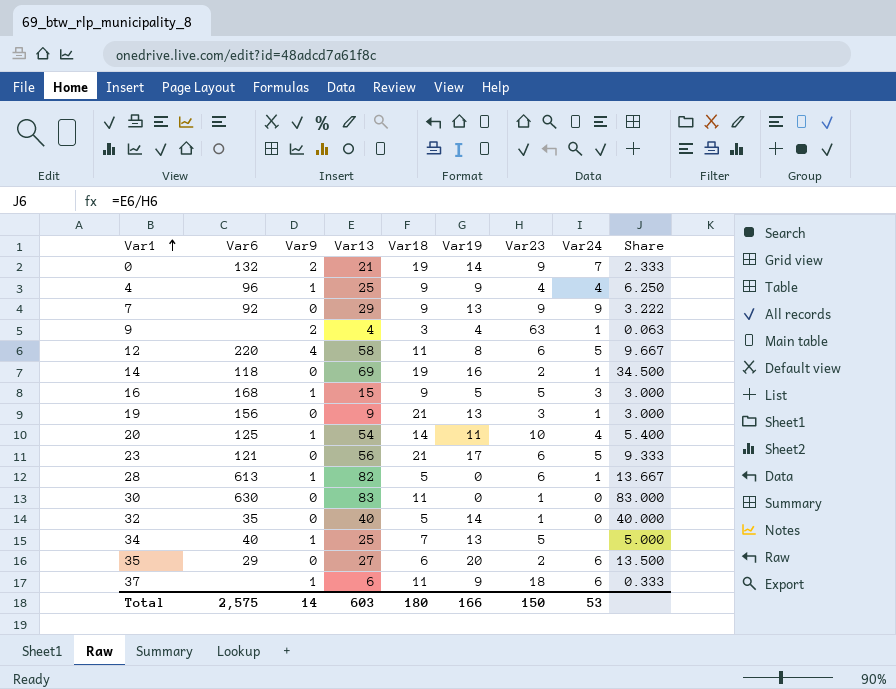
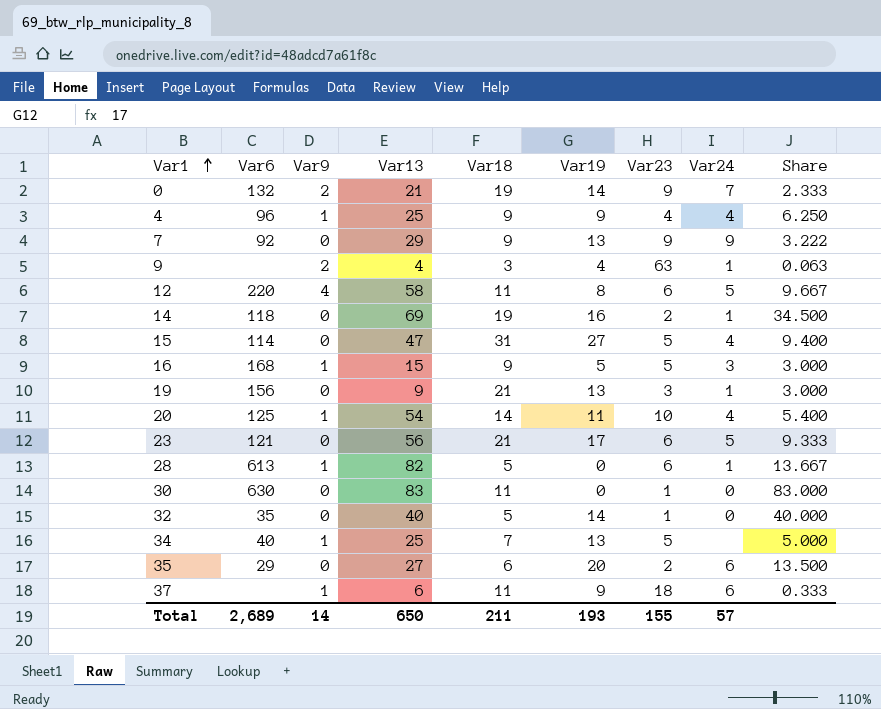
row 15: none -> 114 | 0 | 47 | 31 | 27 | 5 | 4 | 9.400
Total | Var6: 2,575 -> 2,689
Total | Var13: 603 -> 650
Total | Var18: 180 -> 211
Total | Var19: 166 -> 193
Total | Var23: 150 -> 155
Total | Var24: 53 -> 57

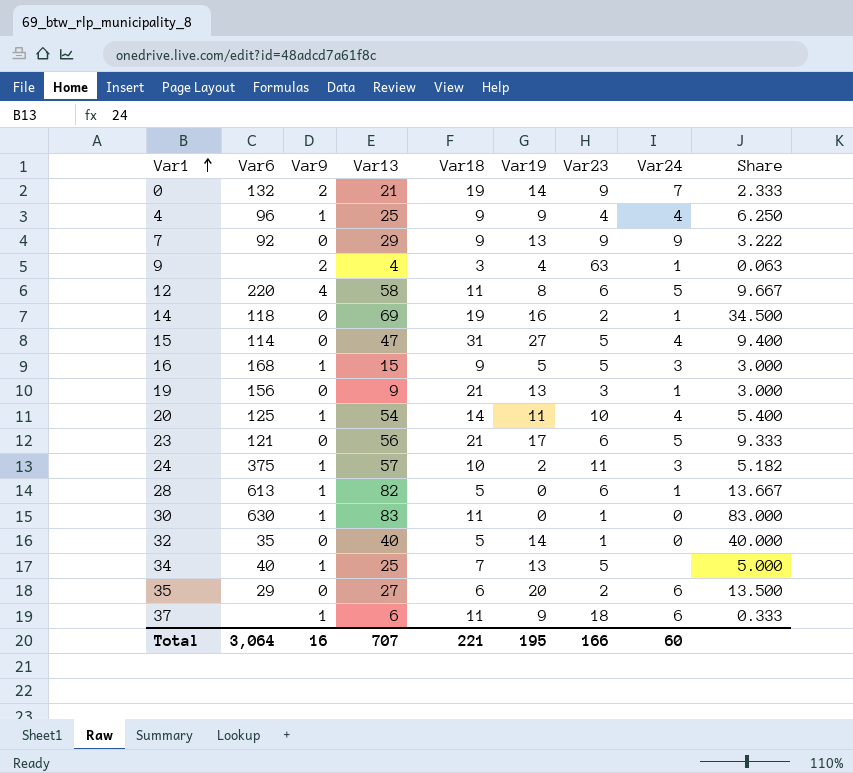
row 24: none -> 375 | 1 | 57 | 10 | 2 | 11 | 3 | 5.182
30 | Var9: 0 -> 1
Total | Var6: 2,689 -> 3,064
Total | Var9: 14 -> 16
Total | Var13: 650 -> 707
Total | Var18: 211 -> 221
Total | Var19: 193 -> 195
Total | Var23: 155 -> 166
Total | Var24: 57 -> 60

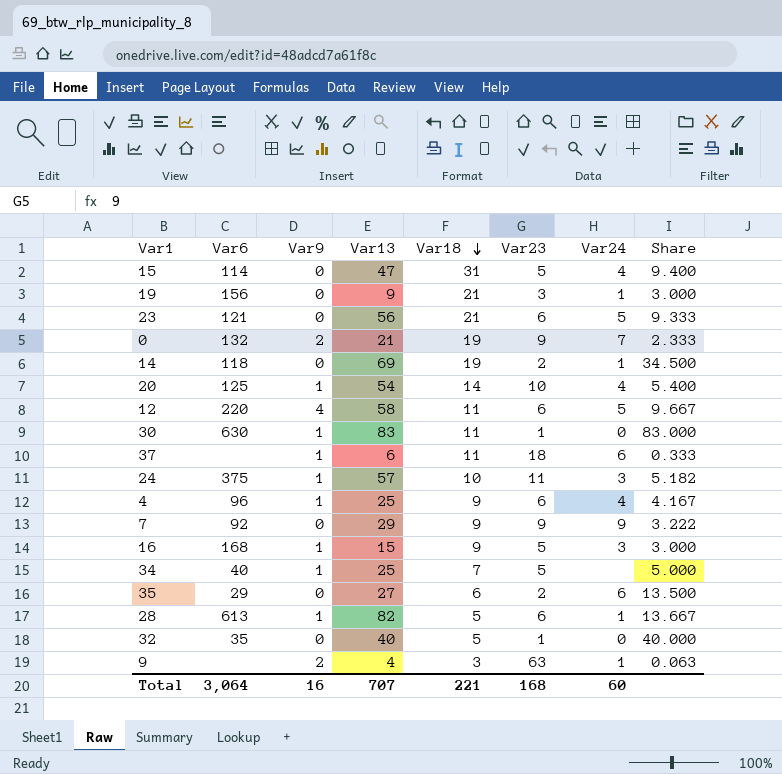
row order: Var1 ascending -> Var18 descending
column Var19 | position: 6 -> none
4 | Var23: 4 -> 6
4 | Share: 6.250 -> 4.167
Total | Var23: 166 -> 168

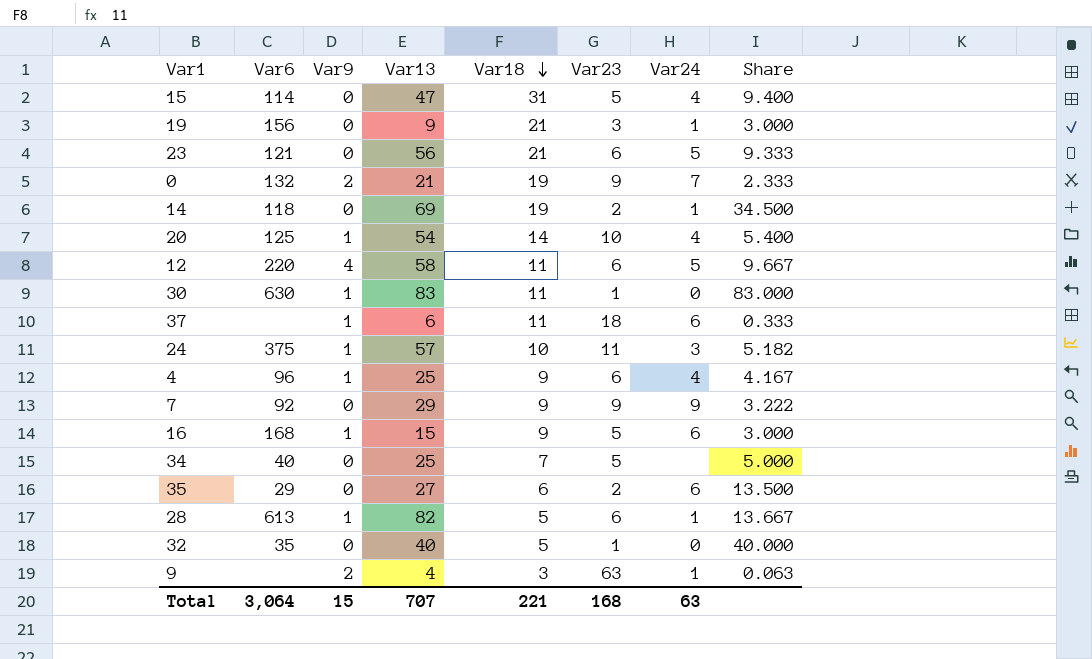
16 | Var24: 3 -> 6
34 | Var9: 1 -> 0
Total | Var9: 16 -> 15
Total | Var24: 60 -> 63

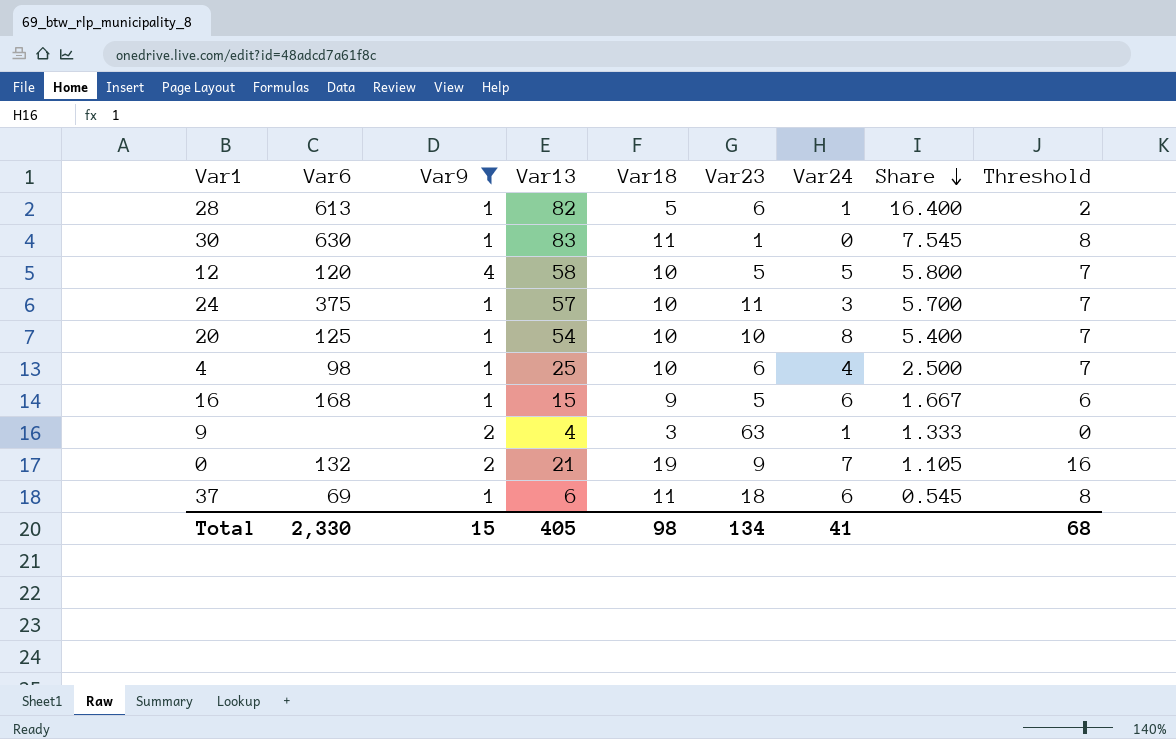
filter: none -> Var9 != 0
row order: Var18 descending -> Share descending
column Share | formula: [Var13] / [Var23] -> [Var13] / [Var18]
column Threshold | formula: none -> [Var18] - 3
12 | Var6: 220 -> 120
12 | Var18: 11 -> 10
12 | Var23: 6 -> 5
20 | Var18: 14 -> 10
20 | Var24: 4 -> 8
4 | Var6: 96 -> 98
4 | Var18: 9 -> 10
37 | Var6: none -> 69
Total | Var6: 3,064 -> 2,330
Total | Var13: 707 -> 405
Total | Var18: 221 -> 98
Total | Var23: 168 -> 134
Total | Var24: 63 -> 41

